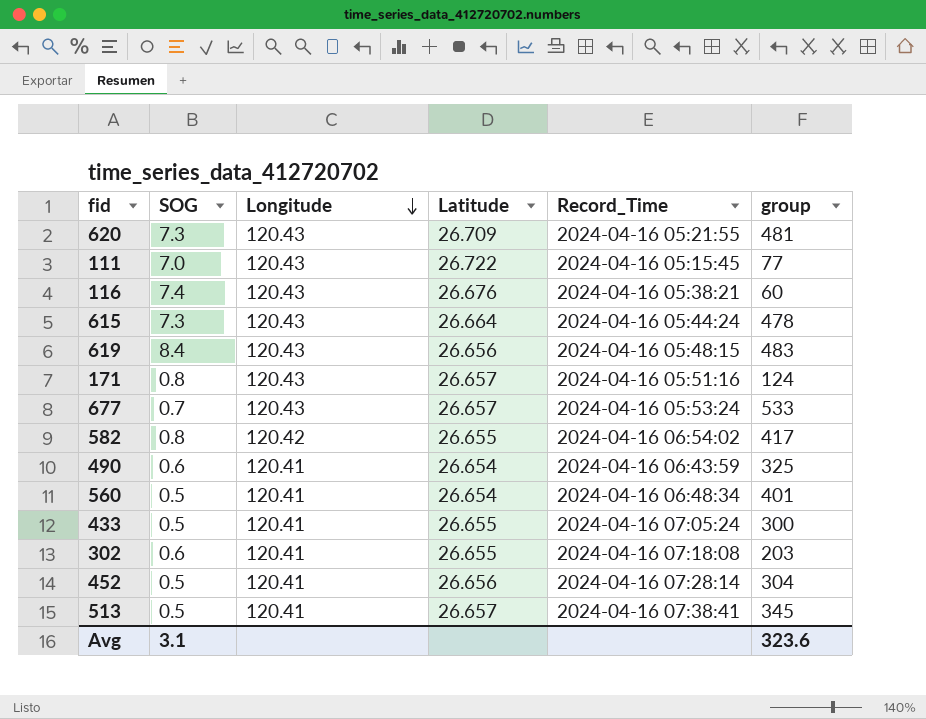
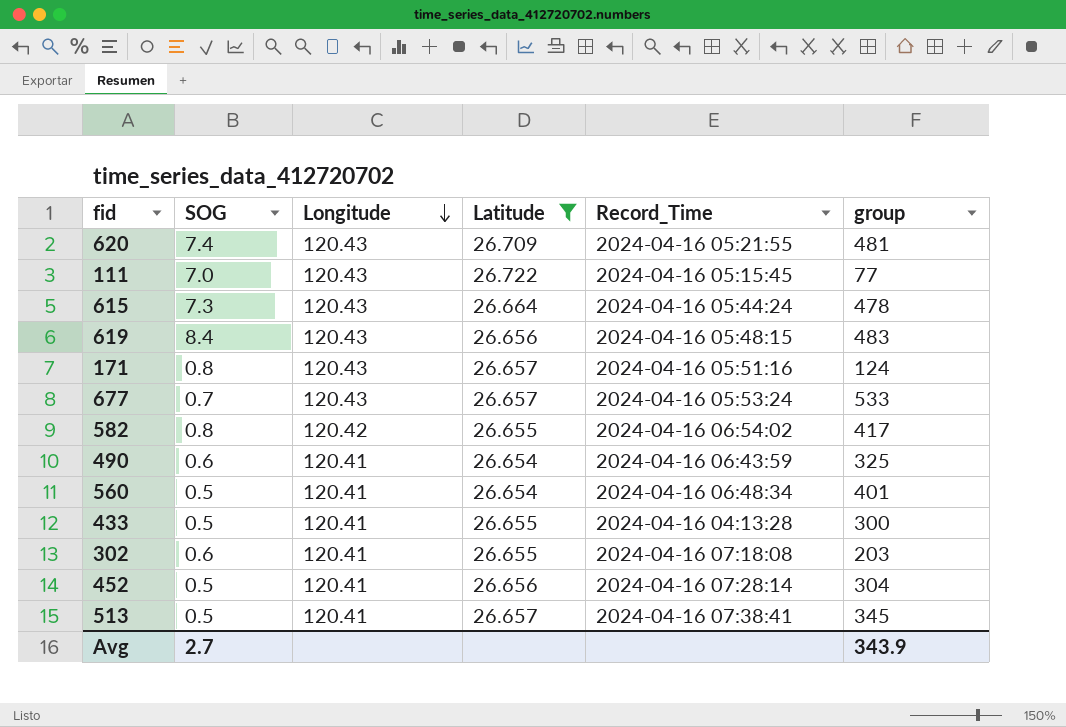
filter: none -> Latitude != 26.676
620 | SOG: 7.3 -> 7.4
433 | Record_Time: 2024-04-16 07:05:24 -> 2024-04-16 04:13:28
Avg | SOG: 3.1 -> 2.7
Avg | group: 323.6 -> 343.9

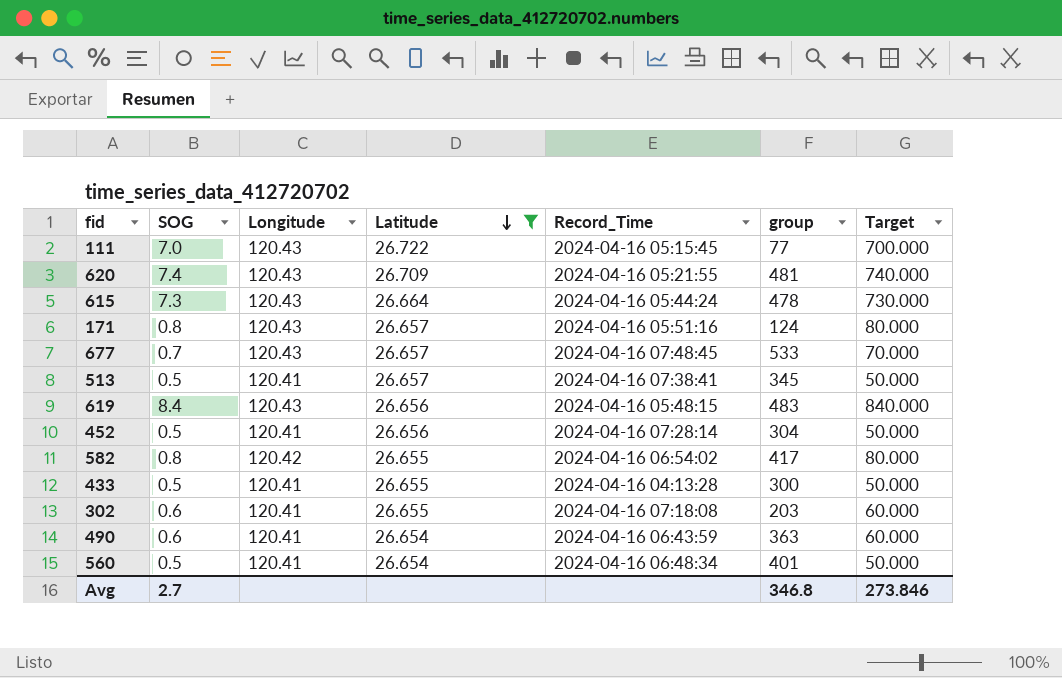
row order: Longitude descending -> Latitude descending
column Target | formula: none -> [SOG] * 100
677 | Record_Time: 2024-04-16 05:53:24 -> 2024-04-16 07:48:45
490 | group: 325 -> 363
Avg | group: 343.9 -> 346.8

